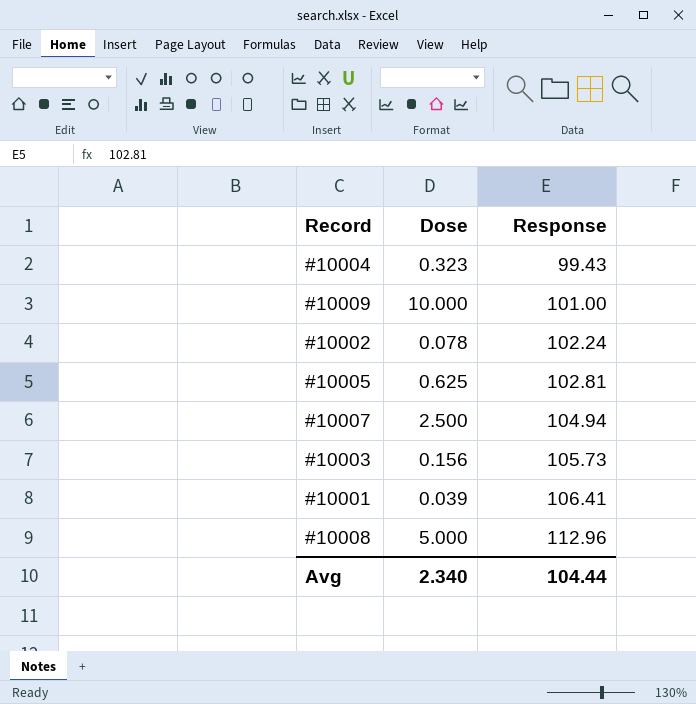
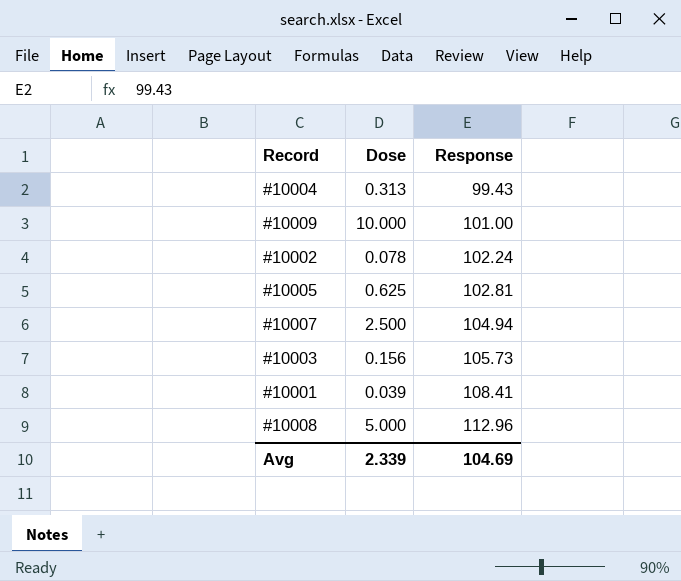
#10004 | Dose: 0.323 -> 0.313
#10001 | Response: 106.41 -> 108.41
Avg | Dose: 2.340 -> 2.339
Avg | Response: 104.44 -> 104.69

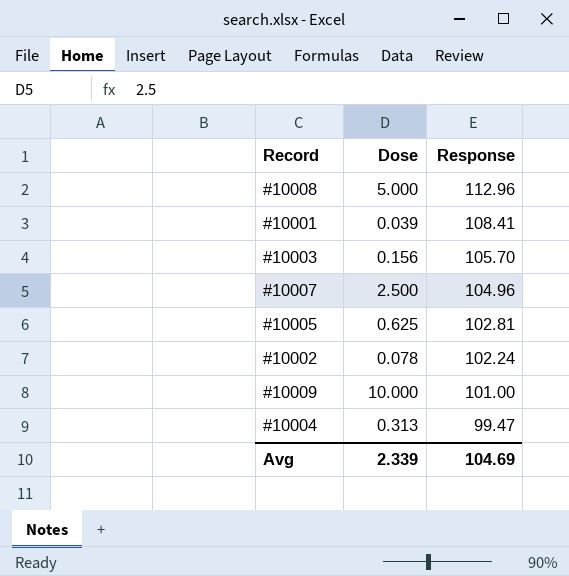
row order: Response ascending -> Response descending
#10003 | Response: 105.73 -> 105.70
#10007 | Response: 104.94 -> 104.96
#10004 | Response: 99.43 -> 99.47

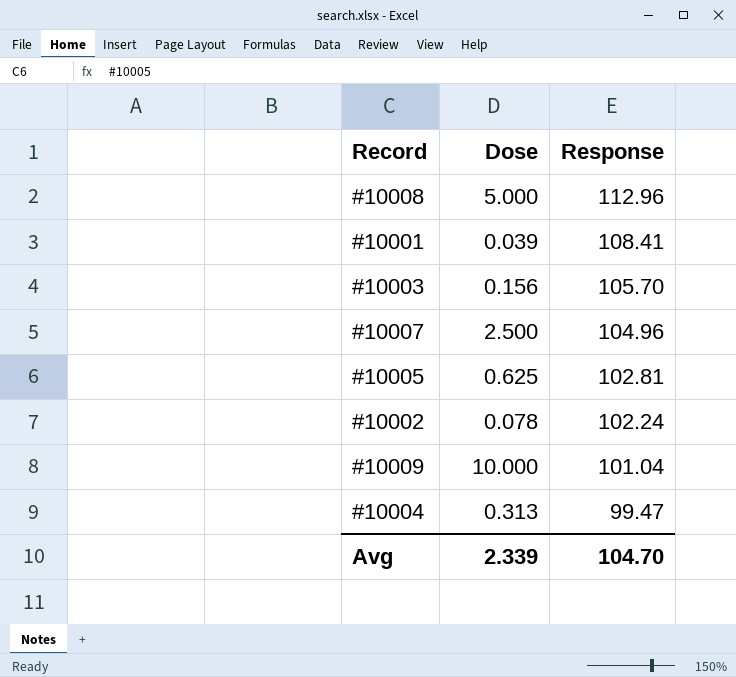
#10009 | Response: 101.00 -> 101.04
Avg | Response: 104.69 -> 104.70

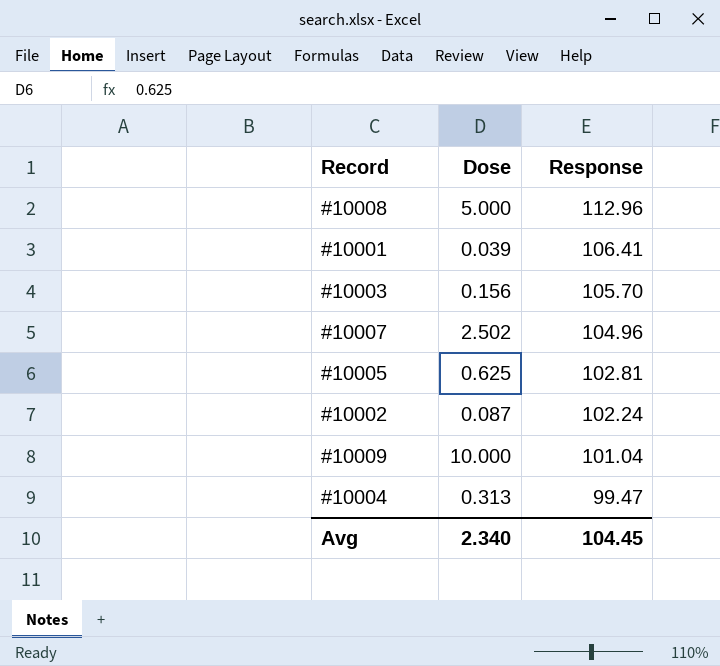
#10001 | Response: 108.41 -> 106.41
#10007 | Dose: 2.500 -> 2.502
#10002 | Dose: 0.078 -> 0.087
Avg | Dose: 2.339 -> 2.340
Avg | Response: 104.70 -> 104.45

